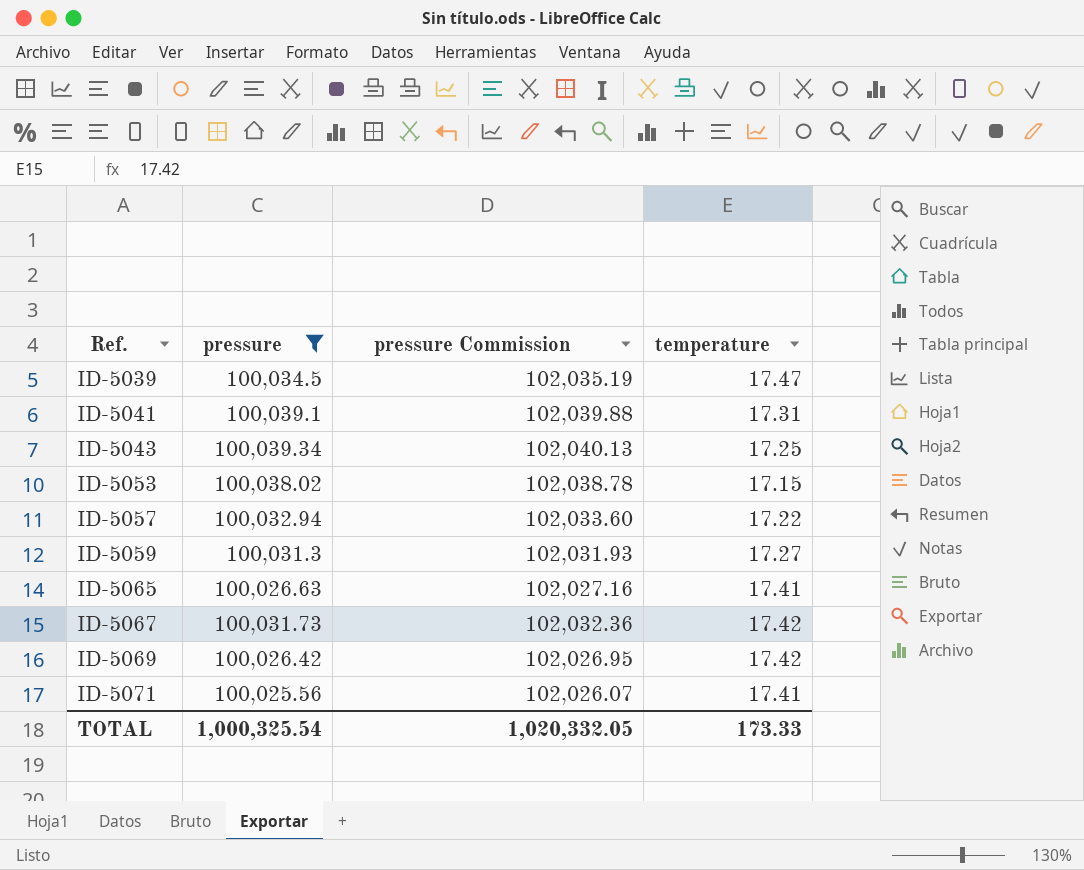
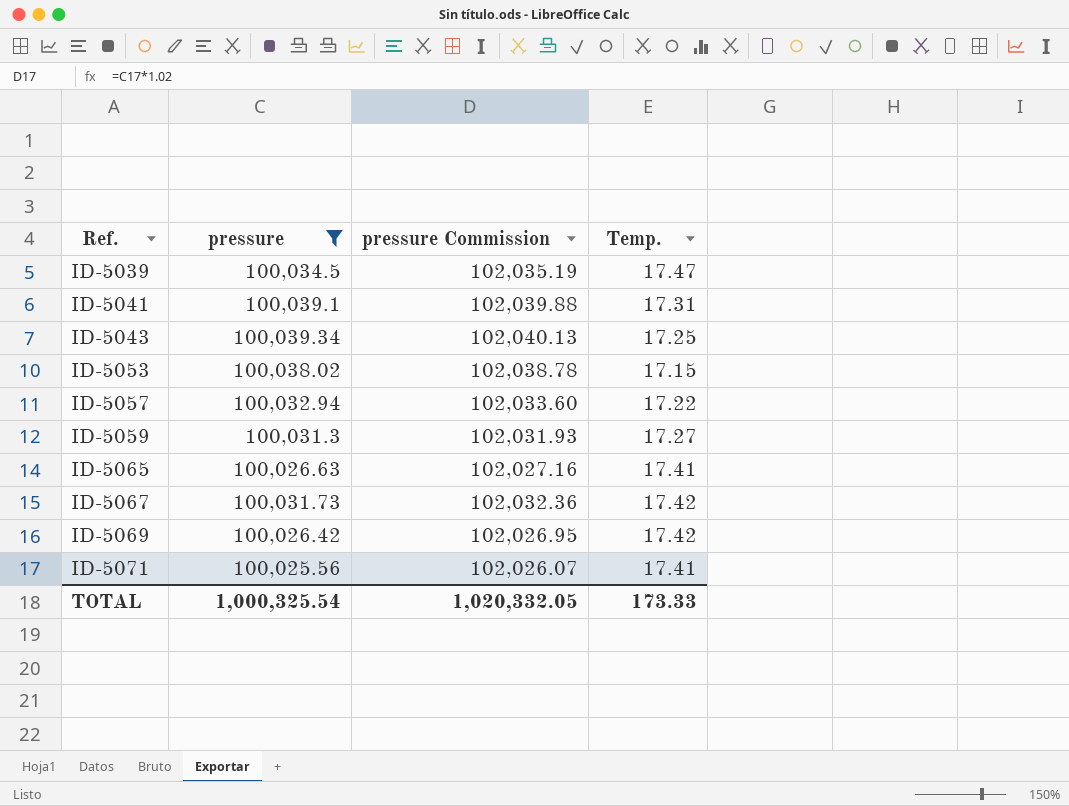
column name: temperature -> Temp.

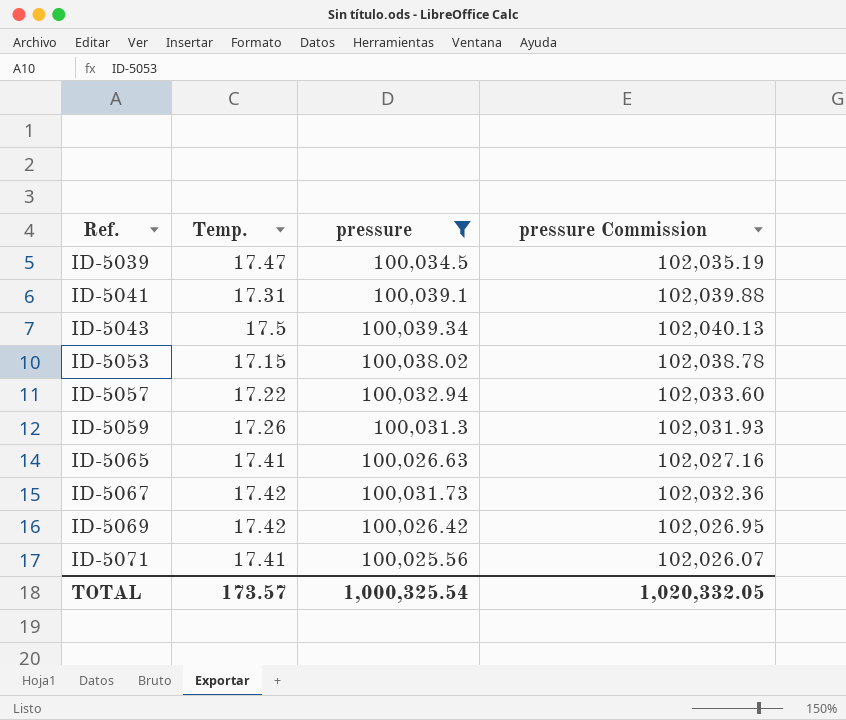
column Temp. | position: 4 -> 2
ID-5043 | Temp.: 17.25 -> 17.5
ID-5059 | Temp.: 17.27 -> 17.26
TOTAL | Temp.: 173.33 -> 173.57

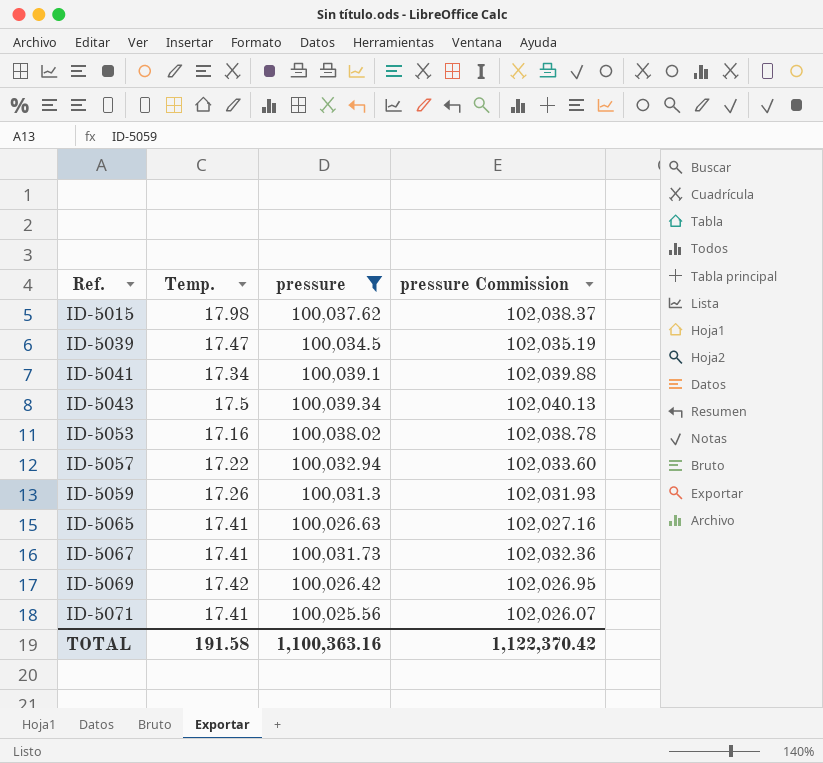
row ID-5015: none -> 17.98 | 100,037.62 | 102,038.37
ID-5041 | Temp.: 17.31 -> 17.34
ID-5053 | Temp.: 17.15 -> 17.16
ID-5067 | Temp.: 17.42 -> 17.41
TOTAL | Temp.: 173.57 -> 191.58
TOTAL | pressure: 1,000,325.54 -> 1,100,363.16
TOTAL | pressure Commission: 1,020,332.05 -> 1,122,370.42

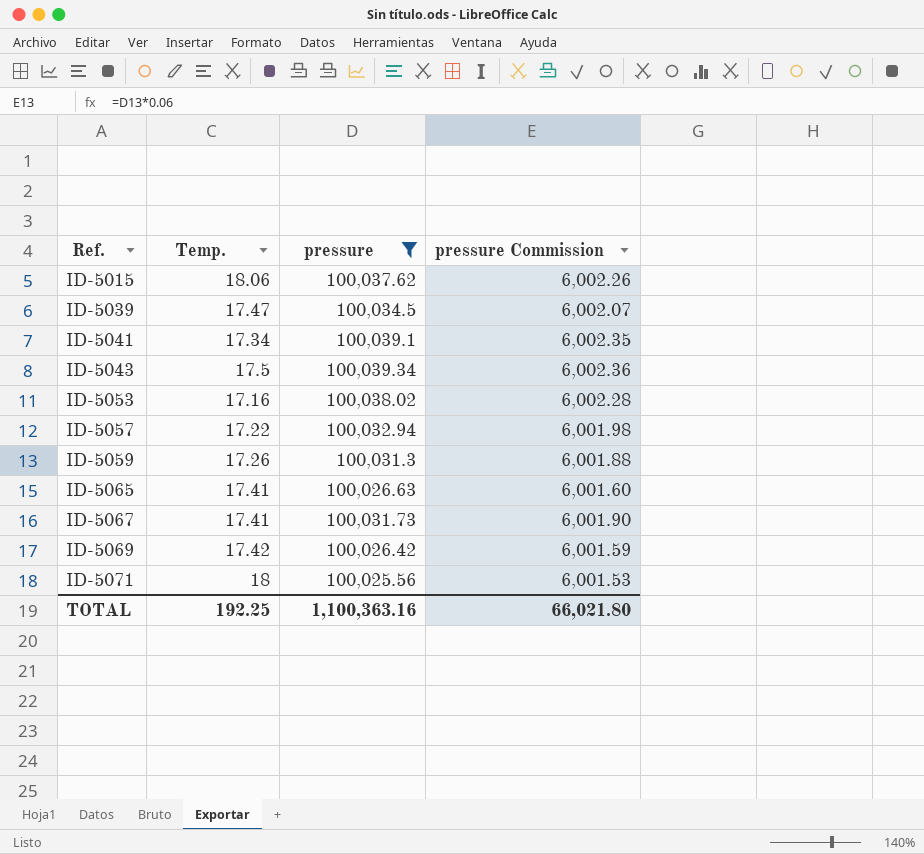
column pressure Commission | formula: [pressure] * 1.02 -> [pressure] * 0.06
ID-5015 | Temp.: 17.98 -> 18.06
ID-5071 | Temp.: 17.41 -> 18
TOTAL | Temp.: 191.58 -> 192.25
TOTAL | pressure Commission: 1,122,370.42 -> 66,021.80

